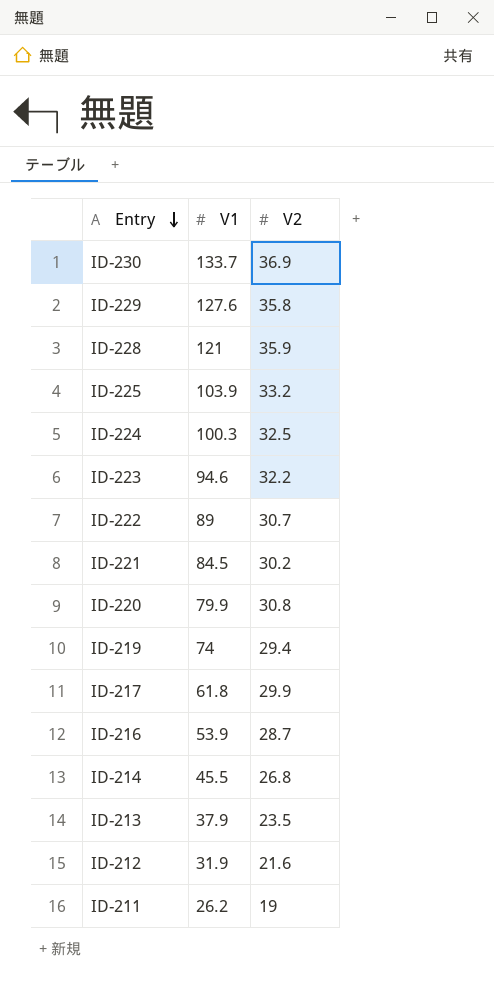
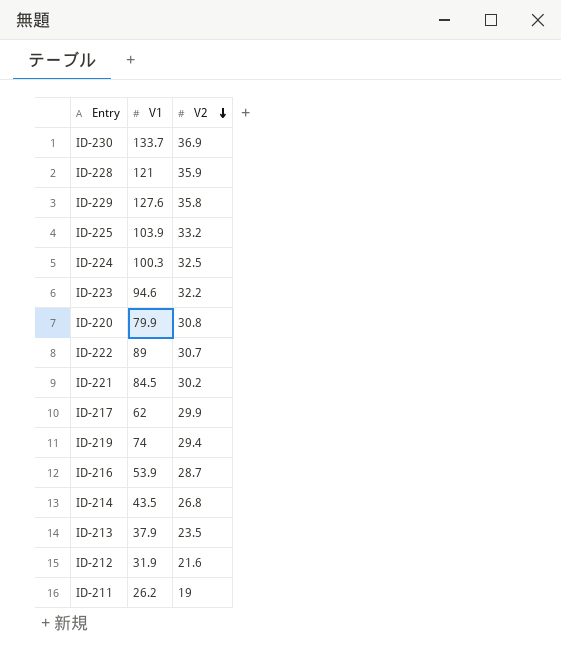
row order: Entry descending -> V2 descending
ID-217 | V1: 61.8 -> 62
ID-214 | V1: 45.5 -> 43.5

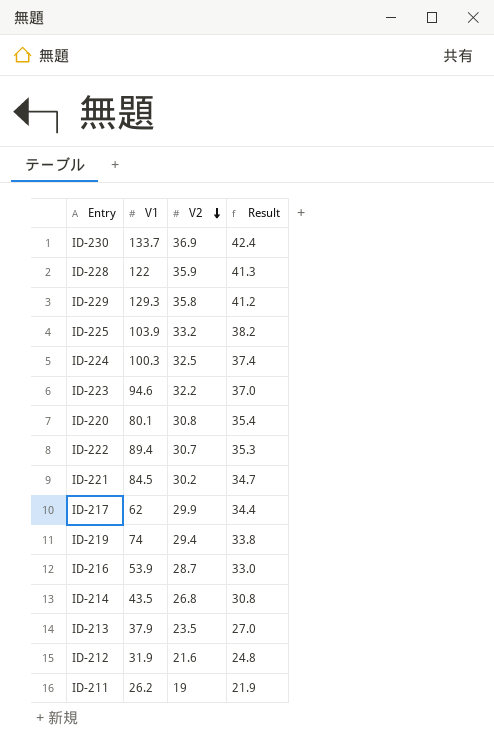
column Result | formula: none -> [V2] * 1.15
ID-228 | V1: 121 -> 122
ID-229 | V1: 127.6 -> 129.3
ID-220 | V1: 79.9 -> 80.1
ID-222 | V1: 89 -> 89.4

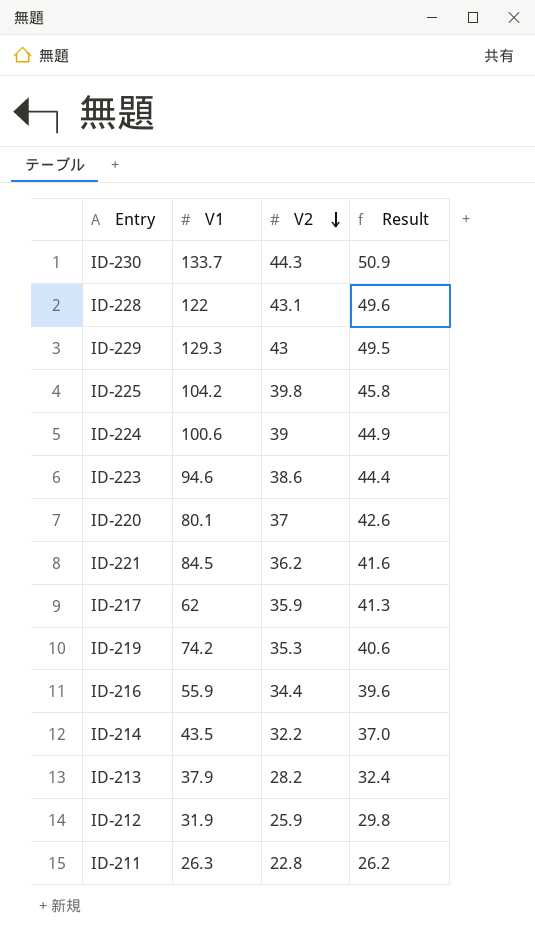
row ID-222: 89.4 | 30.7 | 35.3 -> none
ID-230 | V2: 36.9 -> 44.3
ID-230 | Result: 42.4 -> 50.9
ID-228 | V2: 35.9 -> 43.1
ID-228 | Result: 41.3 -> 49.6
ID-229 | V2: 35.8 -> 43
ID-229 | Result: 41.2 -> 49.5
ID-225 | V1: 103.9 -> 104.2
ID-225 | V2: 33.2 -> 39.8
ID-225 | Result: 38.2 -> 45.8
ID-224 | V1: 100.3 -> 100.6
ID-224 | V2: 32.5 -> 39
ID-224 | Result: 37.4 -> 44.9
ID-223 | V2: 32.2 -> 38.6
ID-223 | Result: 37.0 -> 44.4
ID-220 | V2: 30.8 -> 37
ID-220 | Result: 35.4 -> 42.6
ID-221 | V2: 30.2 -> 36.2
ID-221 | Result: 34.7 -> 41.6
ID-217 | V2: 29.9 -> 35.9
ID-217 | Result: 34.4 -> 41.3
ID-219 | V1: 74 -> 74.2
ID-219 | V2: 29.4 -> 35.3
ID-219 | Result: 33.8 -> 40.6
ID-216 | V1: 53.9 -> 55.9
ID-216 | V2: 28.7 -> 34.4
ID-216 | Result: 33.0 -> 39.6
ID-214 | V2: 26.8 -> 32.2
ID-214 | Result: 30.8 -> 37.0
ID-213 | V2: 23.5 -> 28.2
ID-213 | Result: 27.0 -> 32.4
ID-212 | V2: 21.6 -> 25.9
ID-212 | Result: 24.8 -> 29.8
ID-211 | V1: 26.2 -> 26.3
ID-211 | V2: 19 -> 22.8
ID-211 | Result: 21.9 -> 26.2

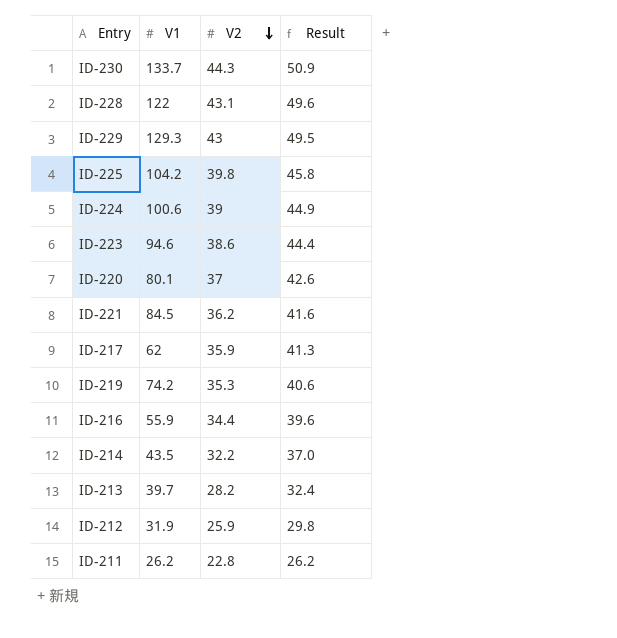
ID-213 | V1: 37.9 -> 39.7
ID-211 | V1: 26.3 -> 26.2

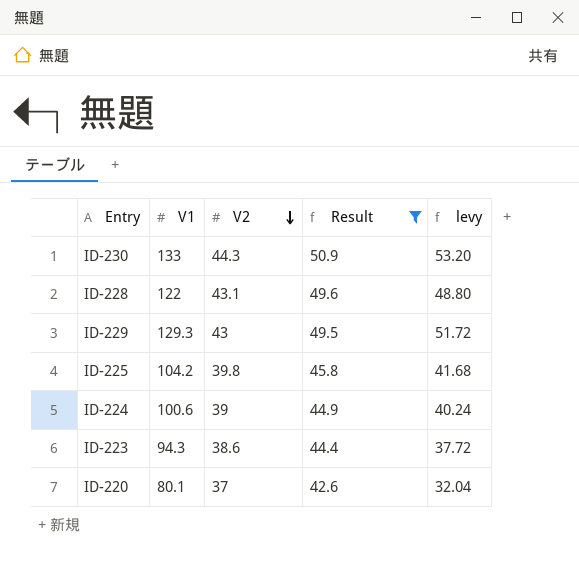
filter: none -> Result >= 42.6
column levy | formula: none -> [V1] * 0.4
ID-230 | V1: 133.7 -> 133
ID-223 | V1: 94.6 -> 94.3

